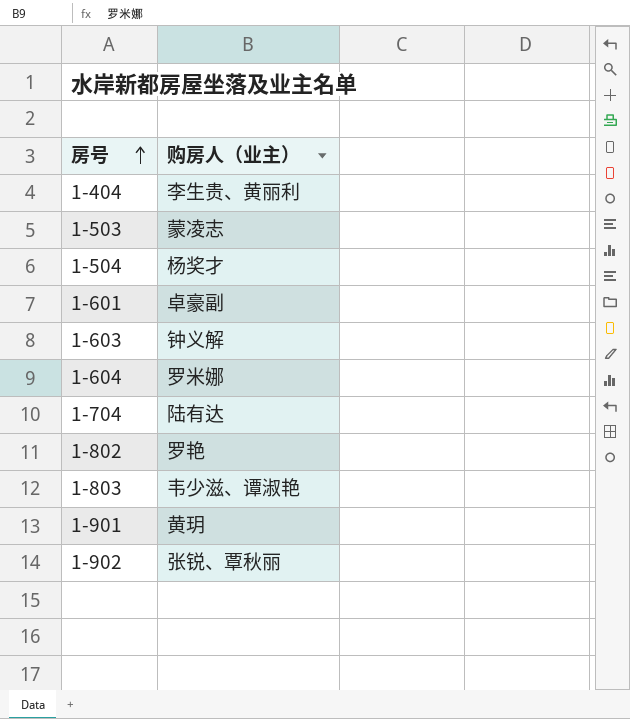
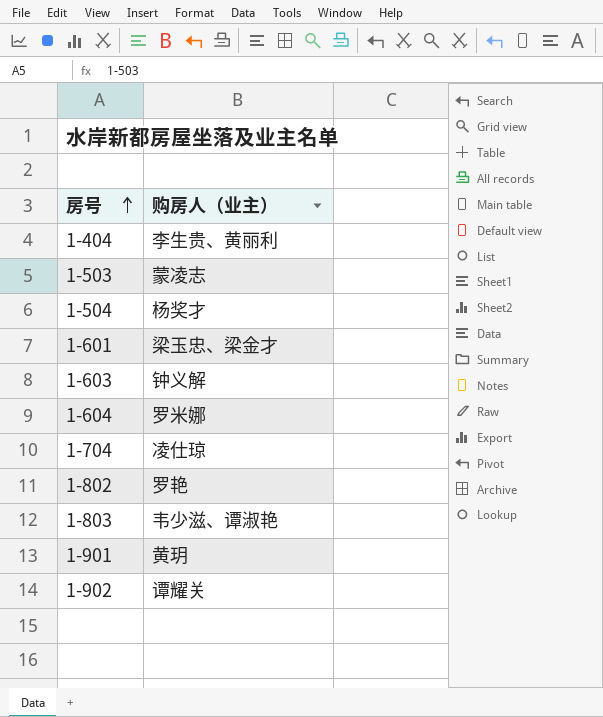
1-601 | 购房人（业主）: 卓豪副 -> 梁玉忠、梁金才
1-704 | 购房人（业主）: 陆有达 -> 凌仕琼
1-902 | 购房人（业主）: 张锐、覃秋丽 -> 谭耀关

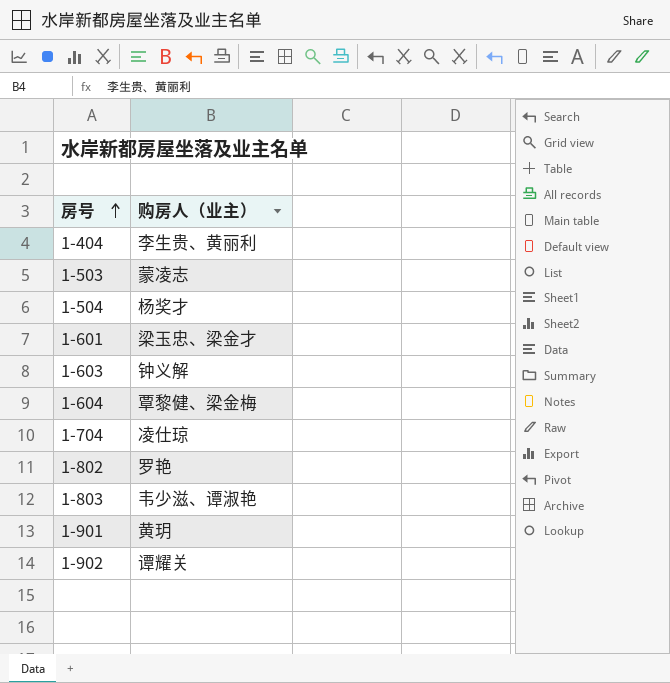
1-604 | 购房人（业主）: 罗米娜 -> 覃黎健、梁金梅

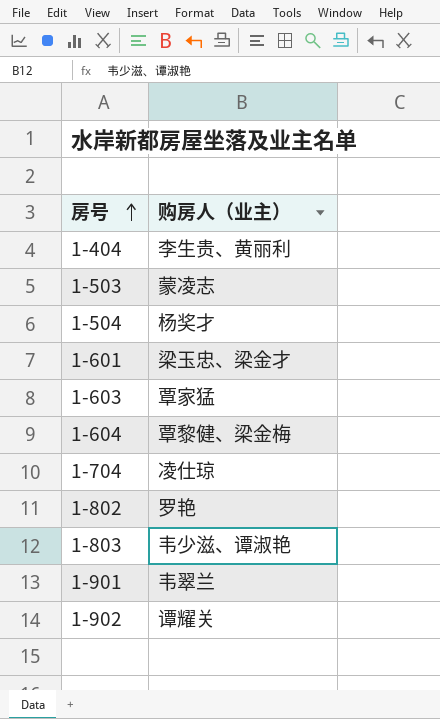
1-603 | 购房人（业主）: 钟义解 -> 覃家猛
1-901 | 购房人（业主）: 黄玥 -> 韦翠兰

